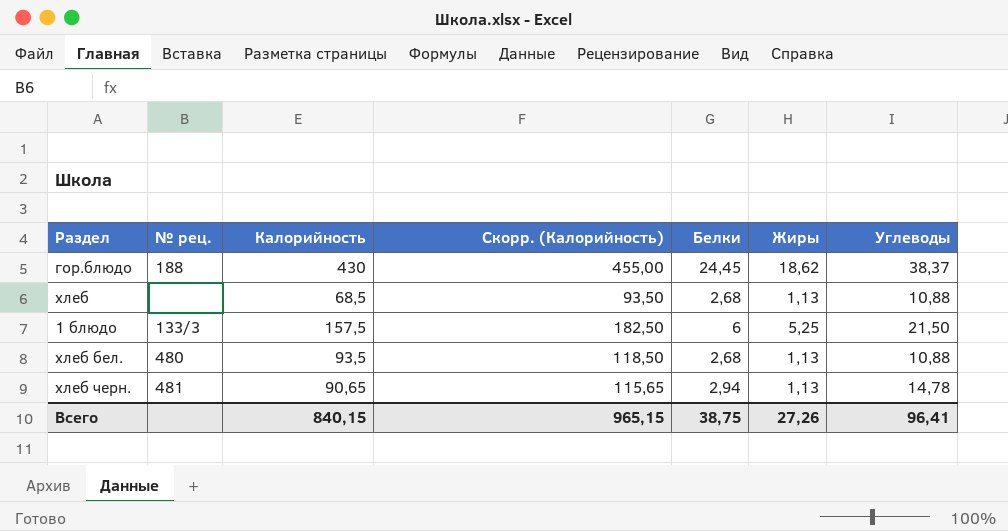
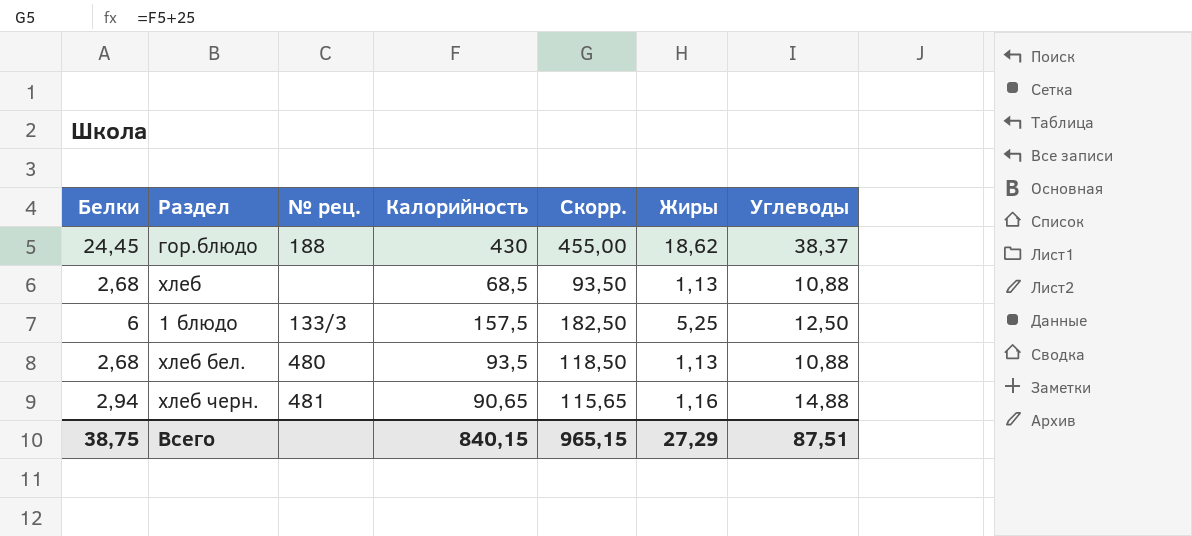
column Белки | position: 5 -> 1
column name: Скорр. (Калорийность) -> Скорр.
1 блюдо | Углеводы: 21,50 -> 12,50
хлеб черн. | Жиры: 1,13 -> 1,16
хлеб черн. | Углеводы: 14,78 -> 14,88
Всего | Жиры: 27,26 -> 27,29
Всего | Углеводы: 96,41 -> 87,51

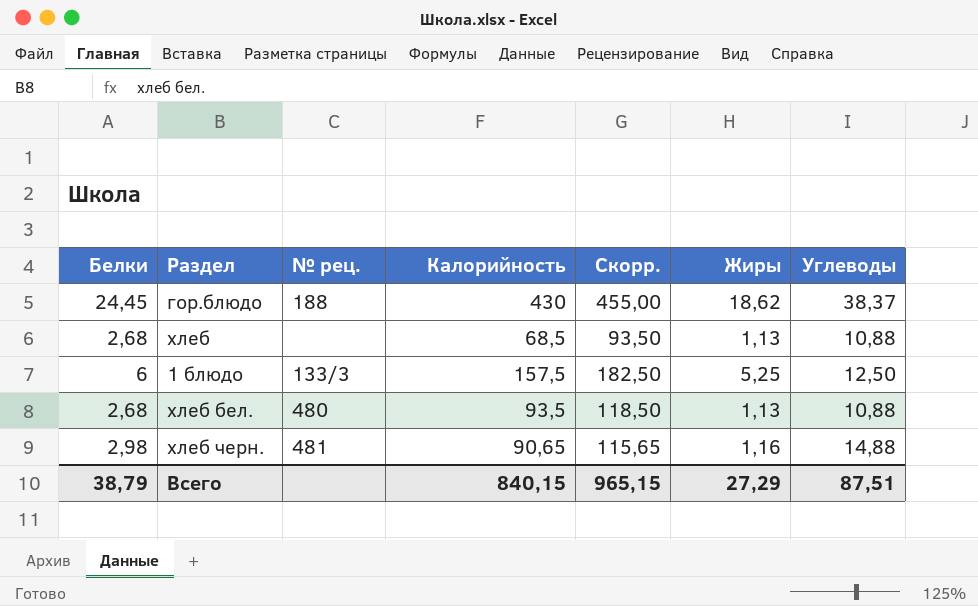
хлеб черн. | Белки: 2,94 -> 2,98
Всего | Белки: 38,75 -> 38,79

